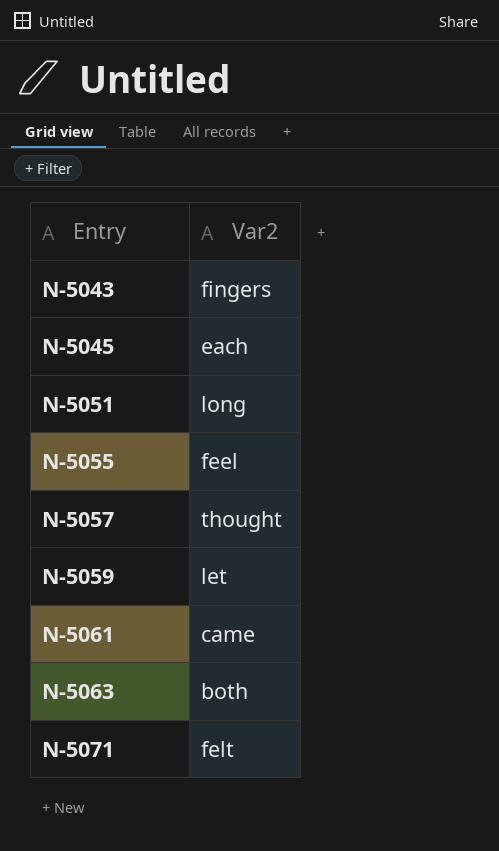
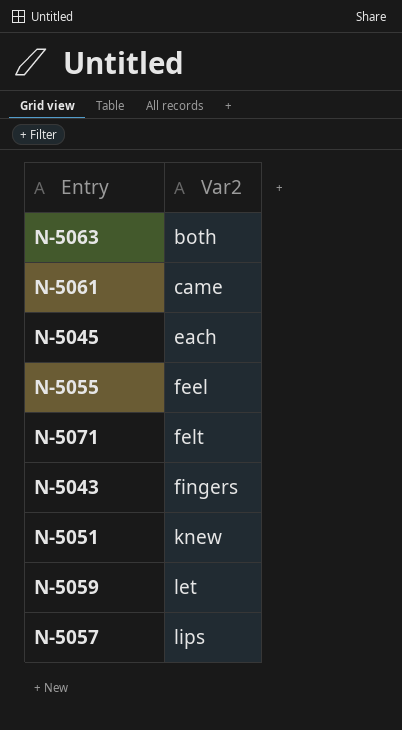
row order: Entry ascending -> Var2 ascending
N-5051 | Var2: long -> knew
N-5057 | Var2: thought -> lips

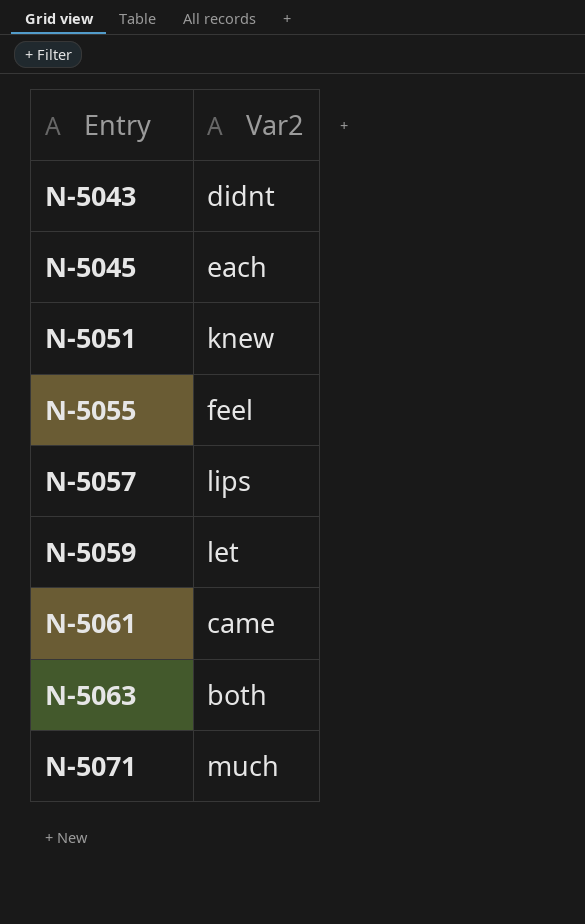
row order: Var2 ascending -> Entry ascending
N-5043 | Var2: fingers -> didnt
N-5071 | Var2: felt -> much

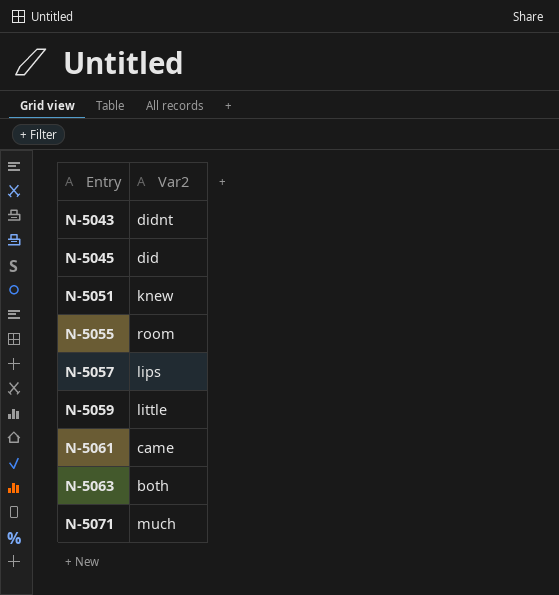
N-5045 | Var2: each -> did
N-5055 | Var2: feel -> room
N-5059 | Var2: let -> little

